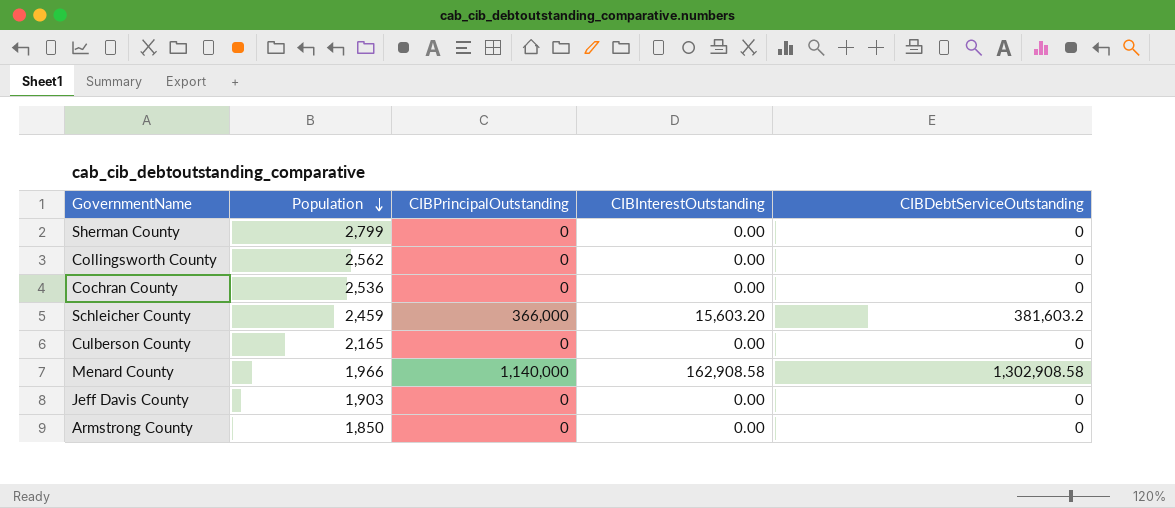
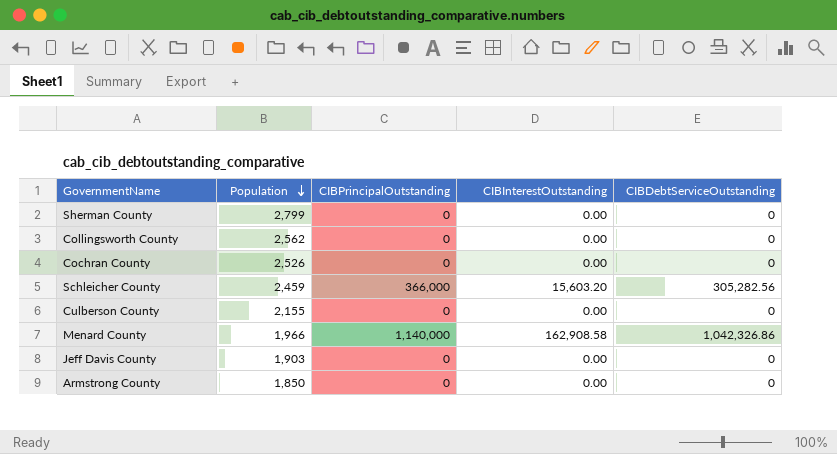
Cochran County | Population: 2,536 -> 2,526
Schleicher County | CIBDebtServiceOutstanding: 381,603.2 -> 305,282.56
Culberson County | Population: 2,165 -> 2,155
Menard County | CIBDebtServiceOutstanding: 1,302,908.58 -> 1,042,326.86

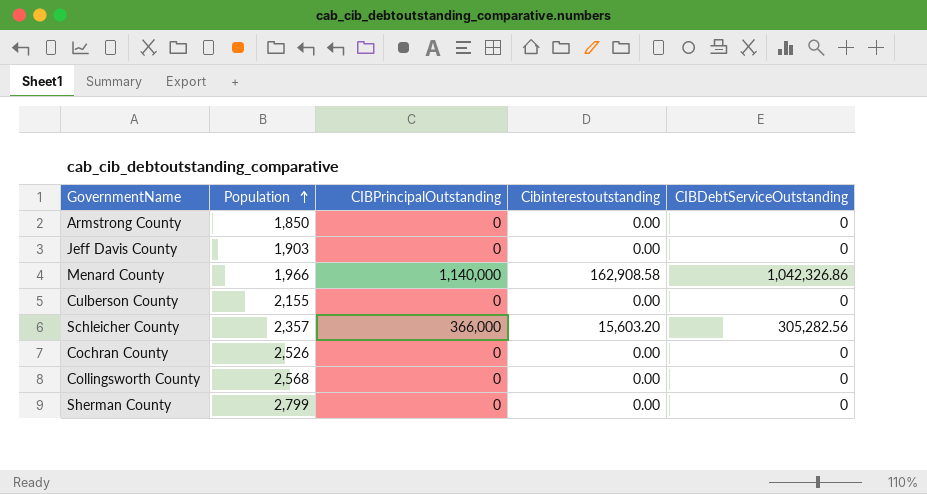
row order: Population descending -> Population ascending
column name: CIBInterestOutstanding -> Cibinterestoutstanding
Schleicher County | Population: 2,459 -> 2,357
Collingsworth County | Population: 2,562 -> 2,568

